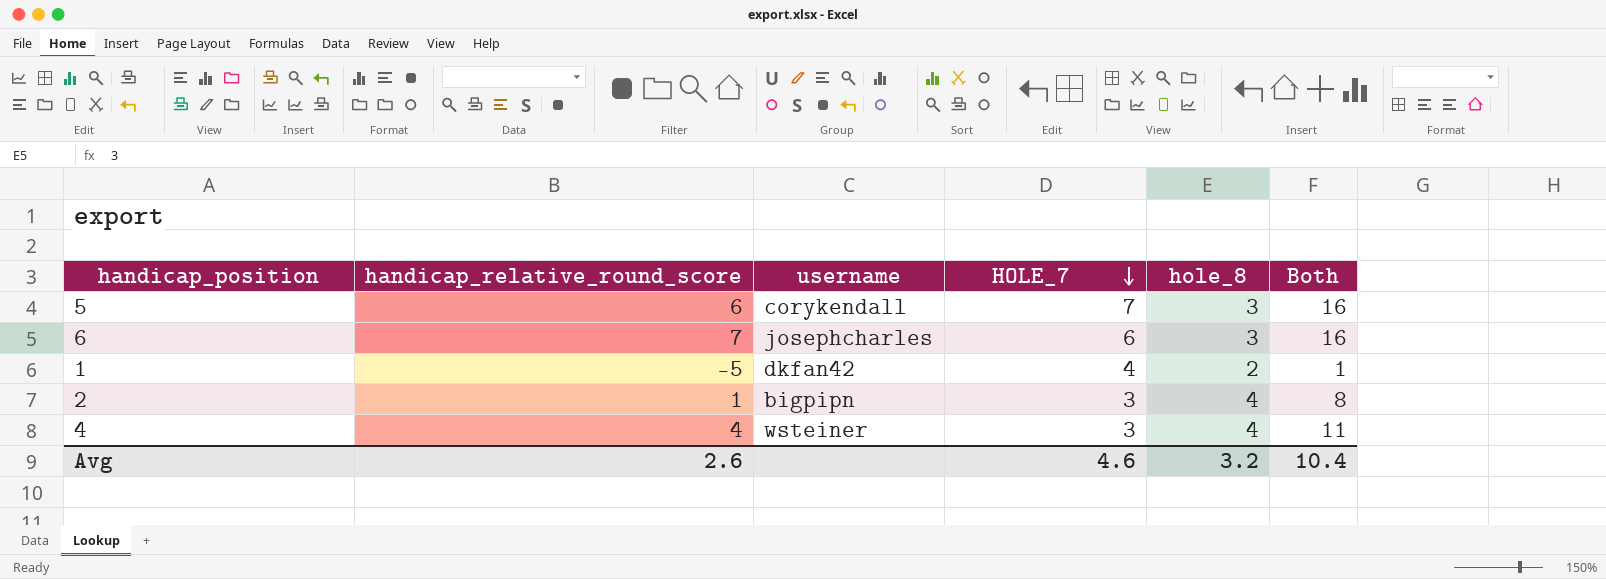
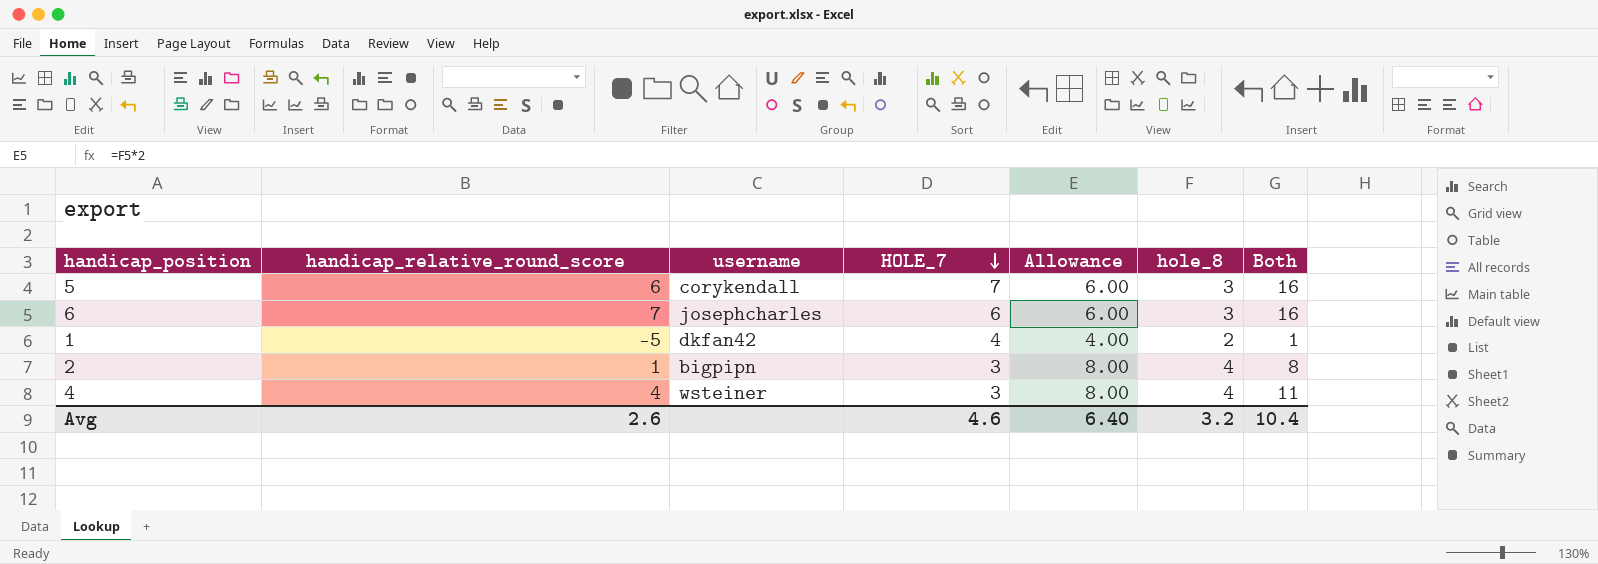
column Allowance | formula: none -> [hole_8] * 2

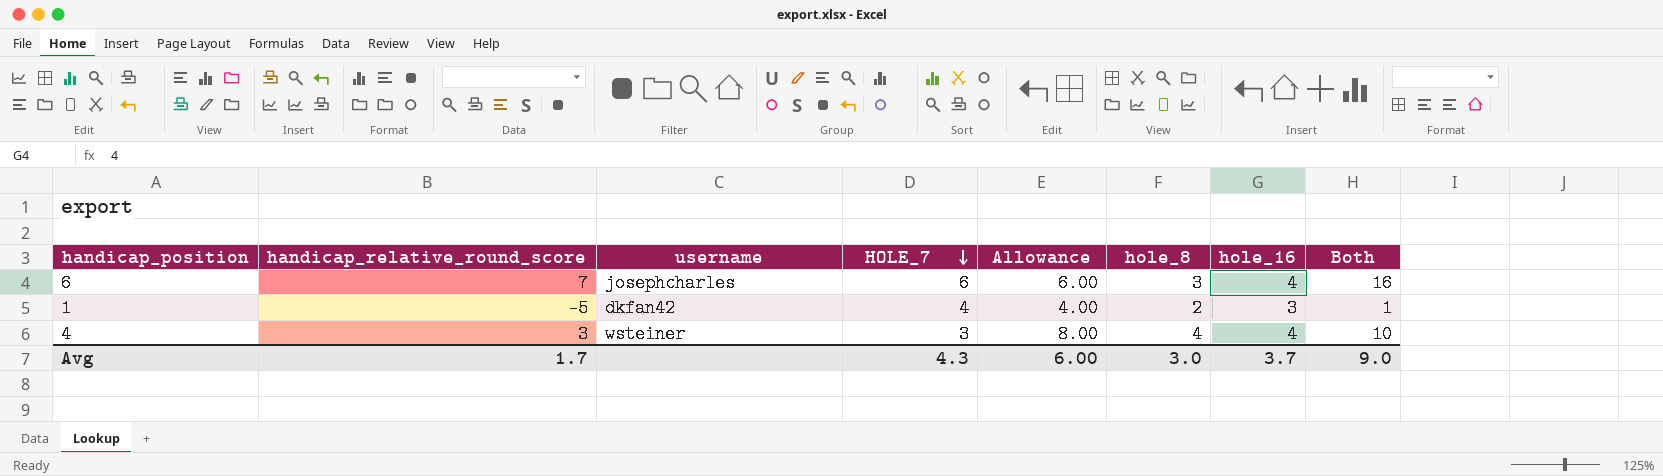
column hole_16 | position: none -> 7
row 5: 6 | corykendall | 7 | 6.00 | 3 | 16 -> none
row 2: 1 | bigpipn | 3 | 8.00 | 4 | 8 -> none
4 | handicap_relative_round_score: 4 -> 3
4 | Both: 11 -> 10
Avg | handicap_relative_round_score: 2.6 -> 1.7
Avg | HOLE_7: 4.6 -> 4.3
Avg | Allowance: 6.40 -> 6.00
Avg | hole_8: 3.2 -> 3.0
Avg | Both: 10.4 -> 9.0

